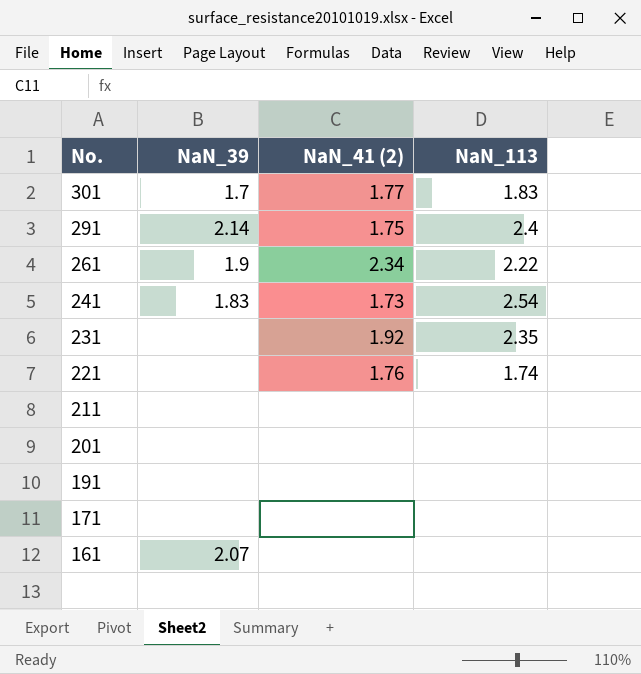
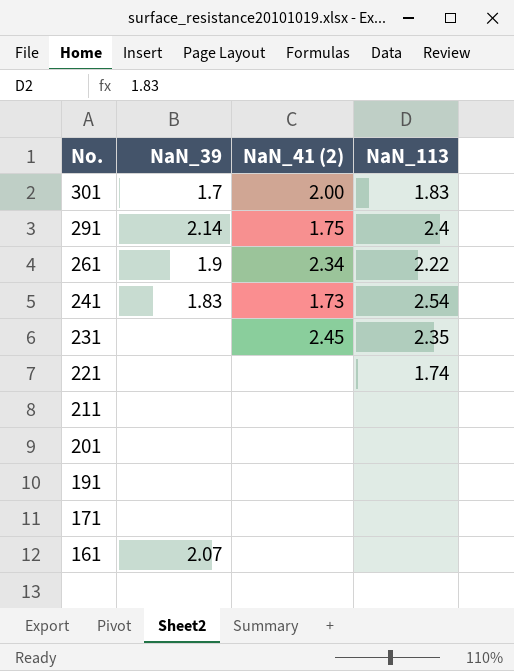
301 | NaN_41 (2): 1.77 -> 2.00
231 | NaN_41 (2): 1.92 -> 2.45
221 | NaN_41 (2): 1.76 -> none

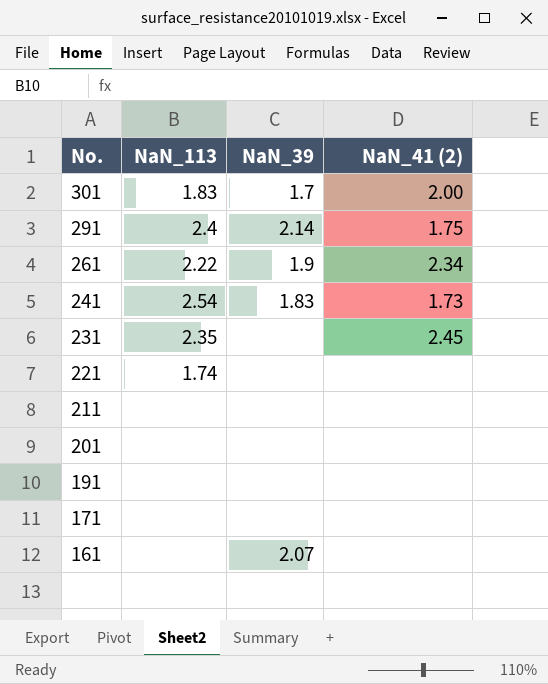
column NaN_113 | position: 4 -> 2

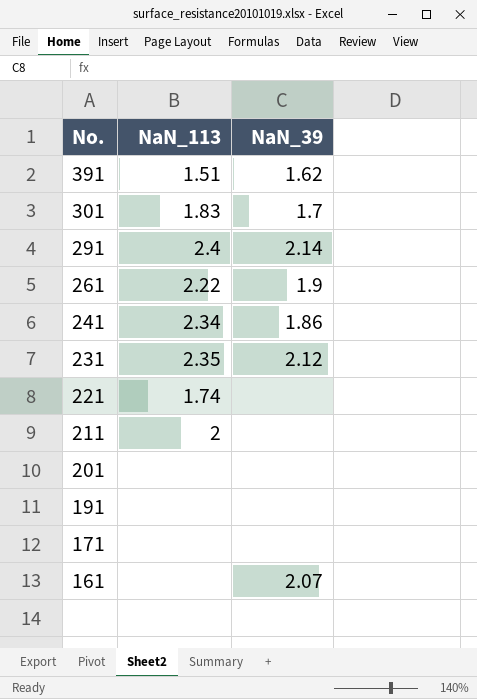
column NaN_41 (2) | position: 4 -> none
row 391: none -> 1.51 | 1.62
241 | NaN_113: 2.54 -> 2.34
241 | NaN_39: 1.83 -> 1.86
231 | NaN_39: none -> 2.12
211 | NaN_113: none -> 2

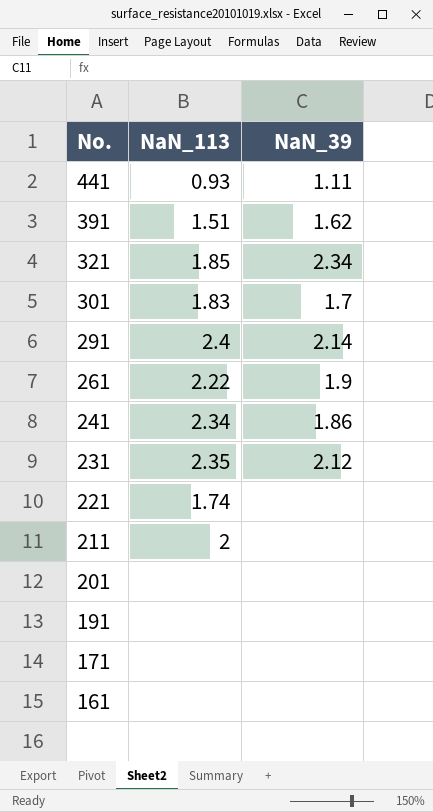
row 441: none -> 0.93 | 1.11
row 321: none -> 1.85 | 2.34
161 | NaN_39: 2.07 -> none

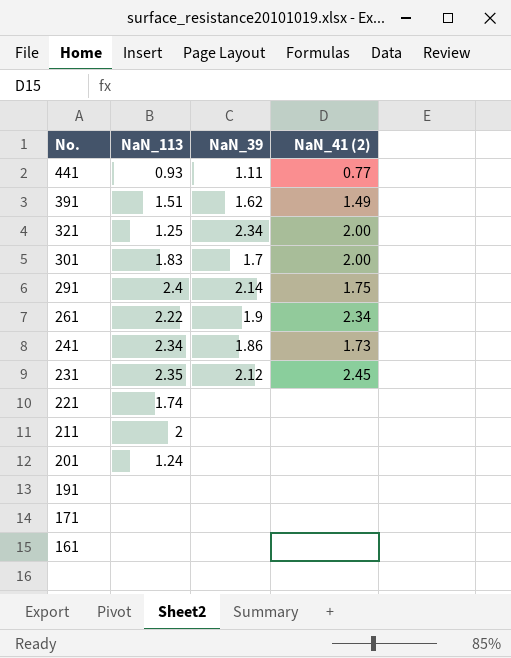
column NaN_41 (2) | position: none -> 4
321 | NaN_113: 1.85 -> 1.25
201 | NaN_113: none -> 1.24

